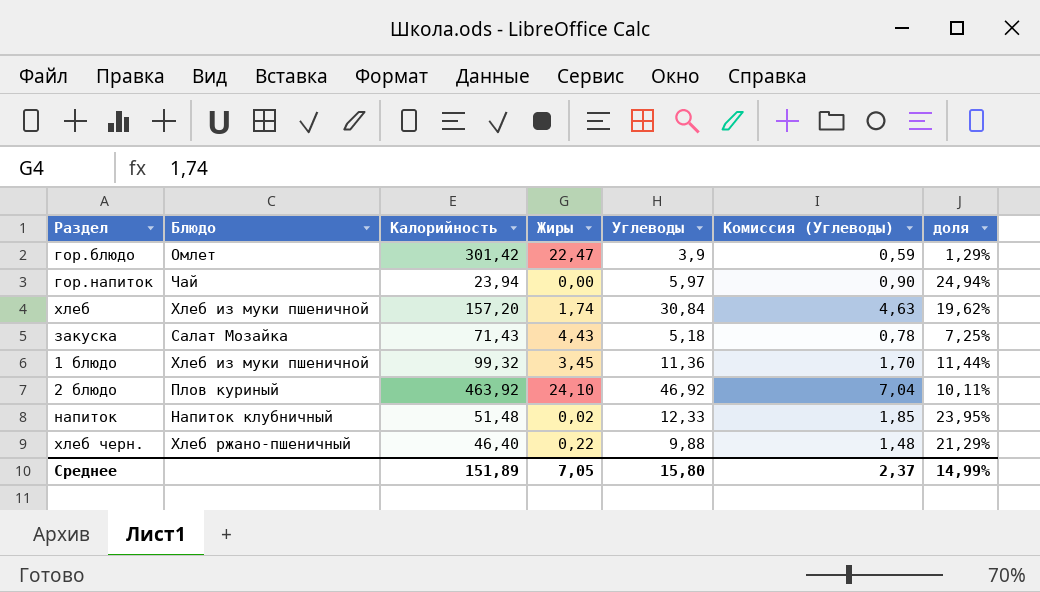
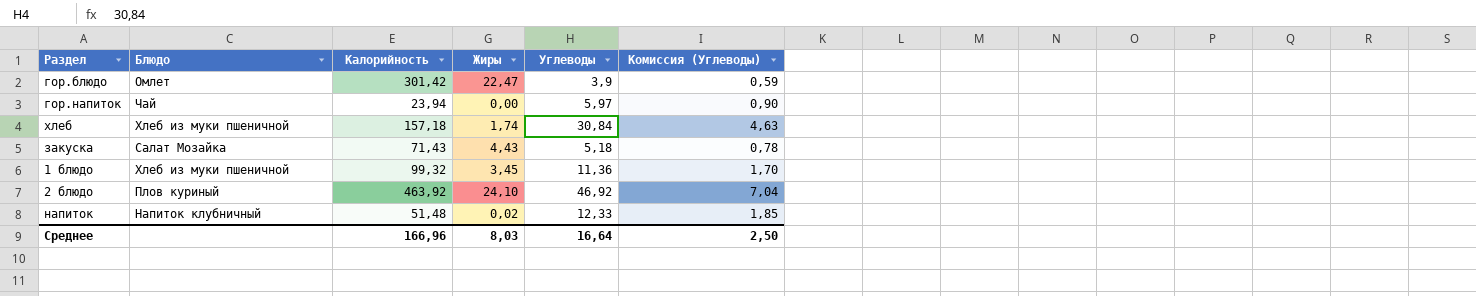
column доля | formula: [Углеводы] / [Калорийность] -> none
row хлеб черн.: Хлеб ржано-пшеничный | 46,40 | 0,22 | 9,88 | 1,48 | 21,29% -> none
хлеб | Калорийность: 157,20 -> 157,18
Среднее | Калорийность: 151,89 -> 166,96
Среднее | Жиры: 7,05 -> 8,03
Среднее | Углеводы: 15,80 -> 16,64
Среднее | Комиссия (Углеводы): 2,37 -> 2,50

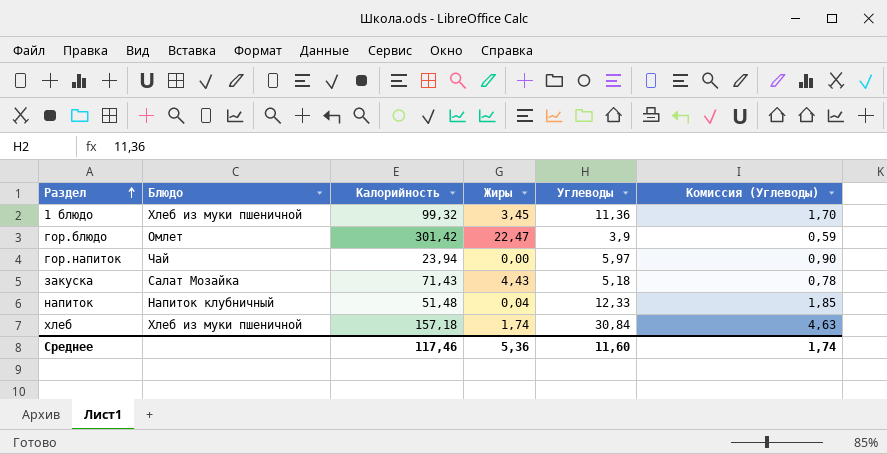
row order: none -> Раздел ascending
row 2 блюдо: Плов куриный | 463,92 | 24,10 | 46,92 | 7,04 -> none
напиток | Жиры: 0,02 -> 0,04
Среднее | Калорийность: 166,96 -> 117,46
Среднее | Жиры: 8,03 -> 5,36
Среднее | Углеводы: 16,64 -> 11,60
Среднее | Комиссия (Углеводы): 2,50 -> 1,74

